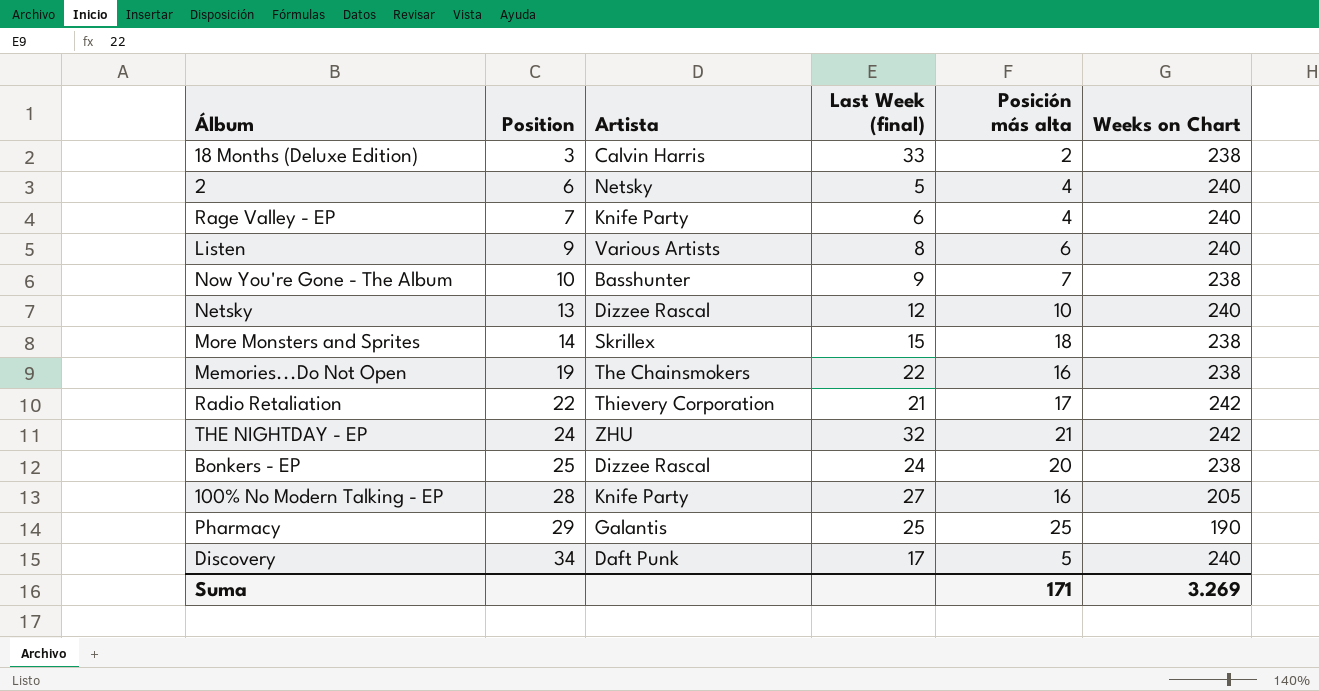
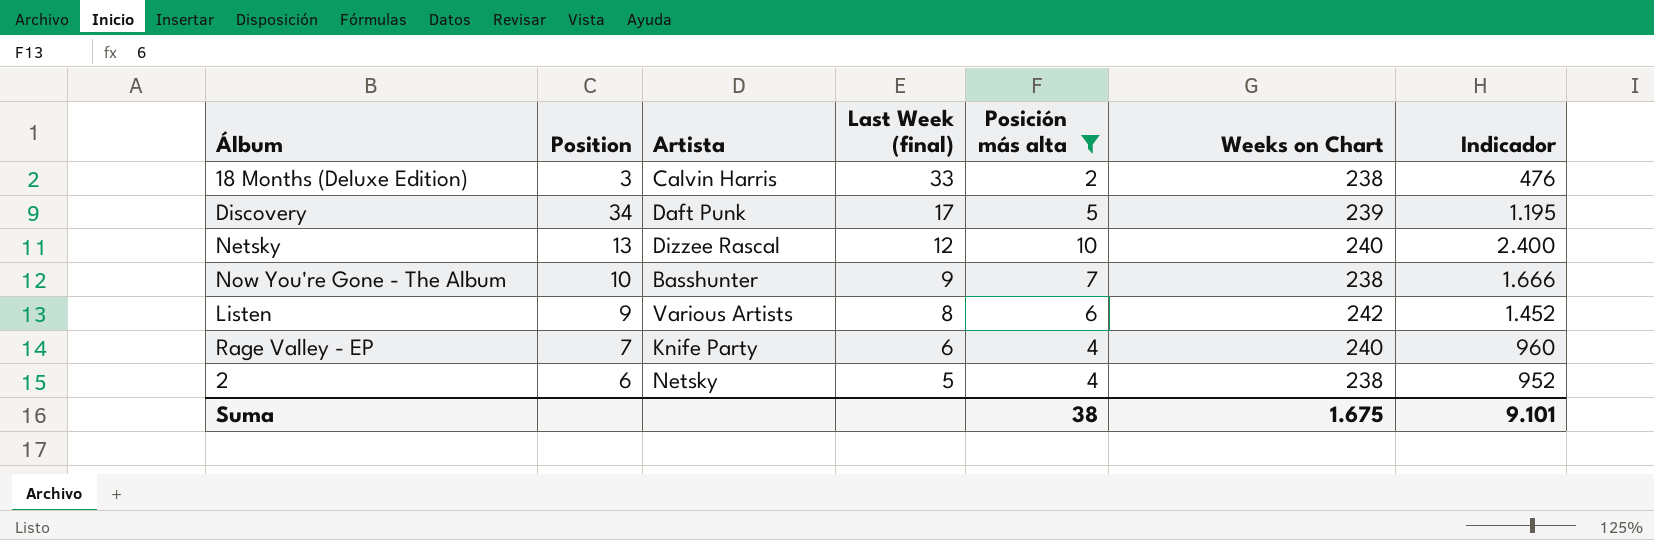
filter: none -> Posición más alta <= 10
row order: Position ascending -> Last Week (final) descending
column Indicador | formula: none -> [Posición más alta] * [Weeks on Chart]
Discovery | Weeks on Chart: 240 -> 239
Listen | Weeks on Chart: 240 -> 242
2 | Weeks on Chart: 240 -> 238
Suma | Posición más alta: 171 -> 38
Suma | Weeks on Chart: 3.269 -> 1.675

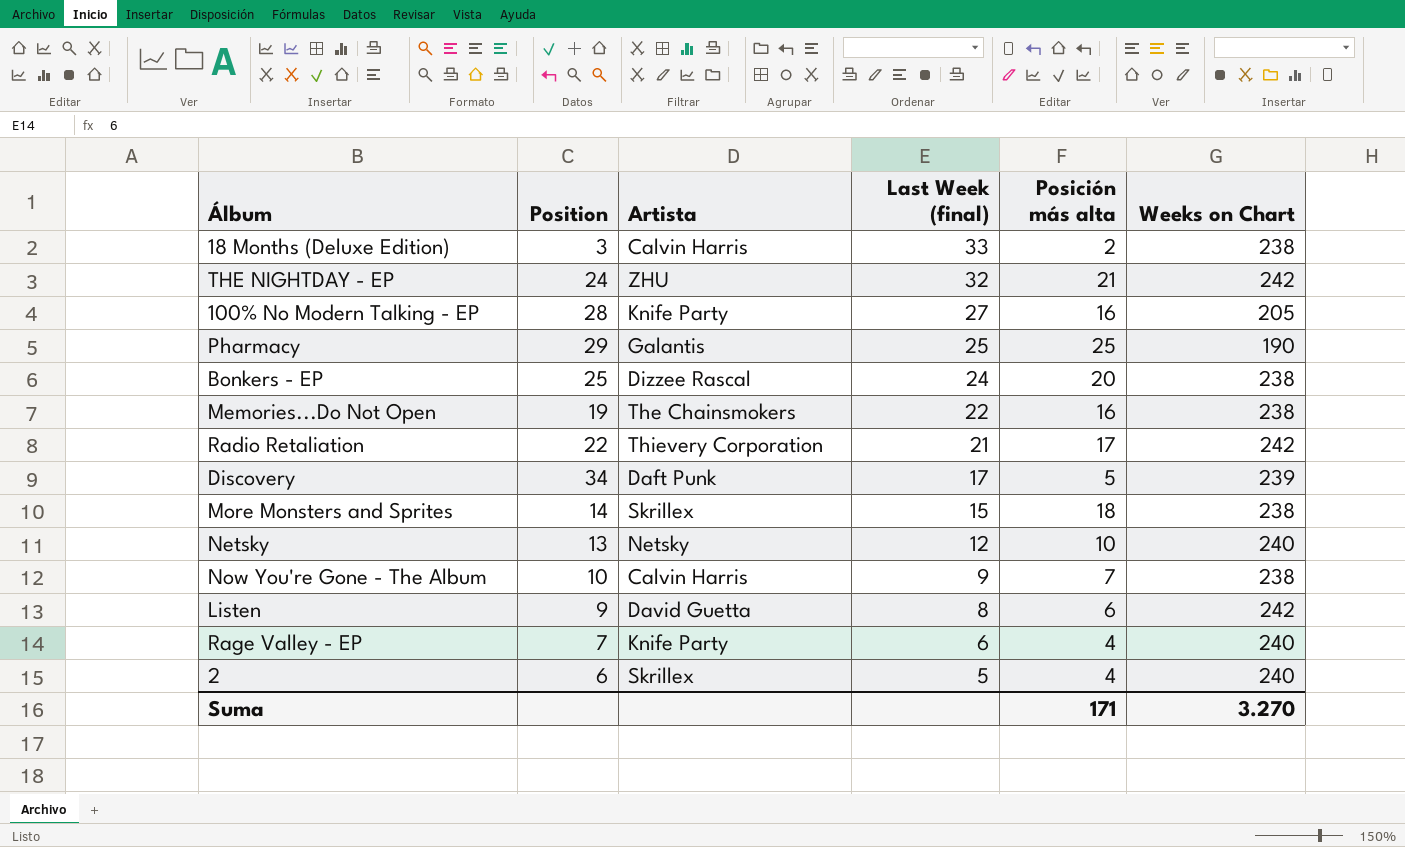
filter: Posición más alta <= 10 -> none
column Indicador | formula: [Posición más alta] * [Weeks on Chart] -> none
Netsky | Artista: Dizzee Rascal -> Netsky
Now You're Gone - The Album | Artista: Basshunter -> Calvin Harris
Listen | Artista: Various Artists -> David Guetta
2 | Artista: Netsky -> Skrillex
2 | Weeks on Chart: 238 -> 240
Suma | Posición más alta: 38 -> 171
Suma | Weeks on Chart: 1.675 -> 3.270

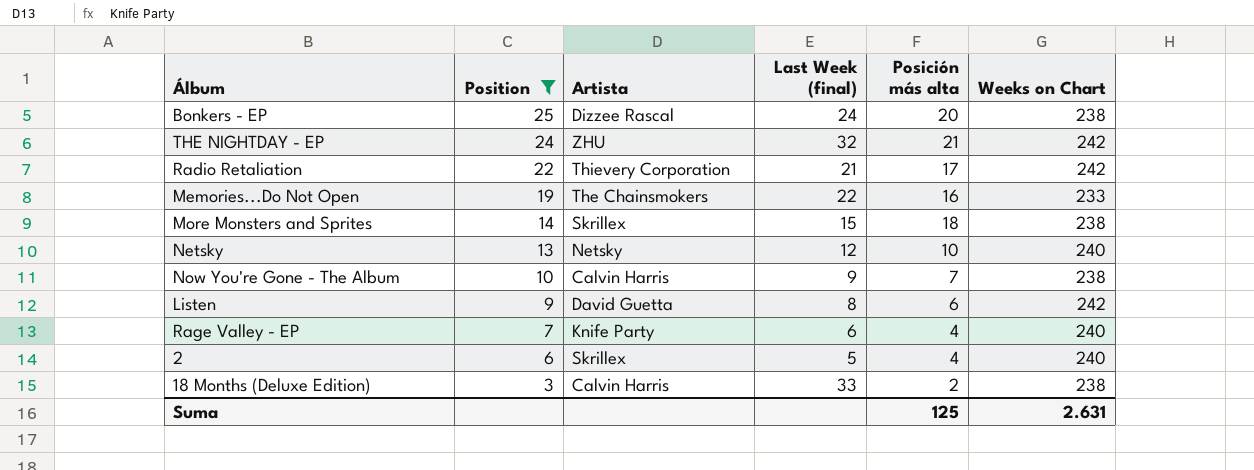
filter: none -> Position <= 25
row order: Last Week (final) descending -> Position descending
Memories...Do Not Open | Weeks on Chart: 238 -> 233
Suma | Posición más alta: 171 -> 125
Suma | Weeks on Chart: 3.270 -> 2.631

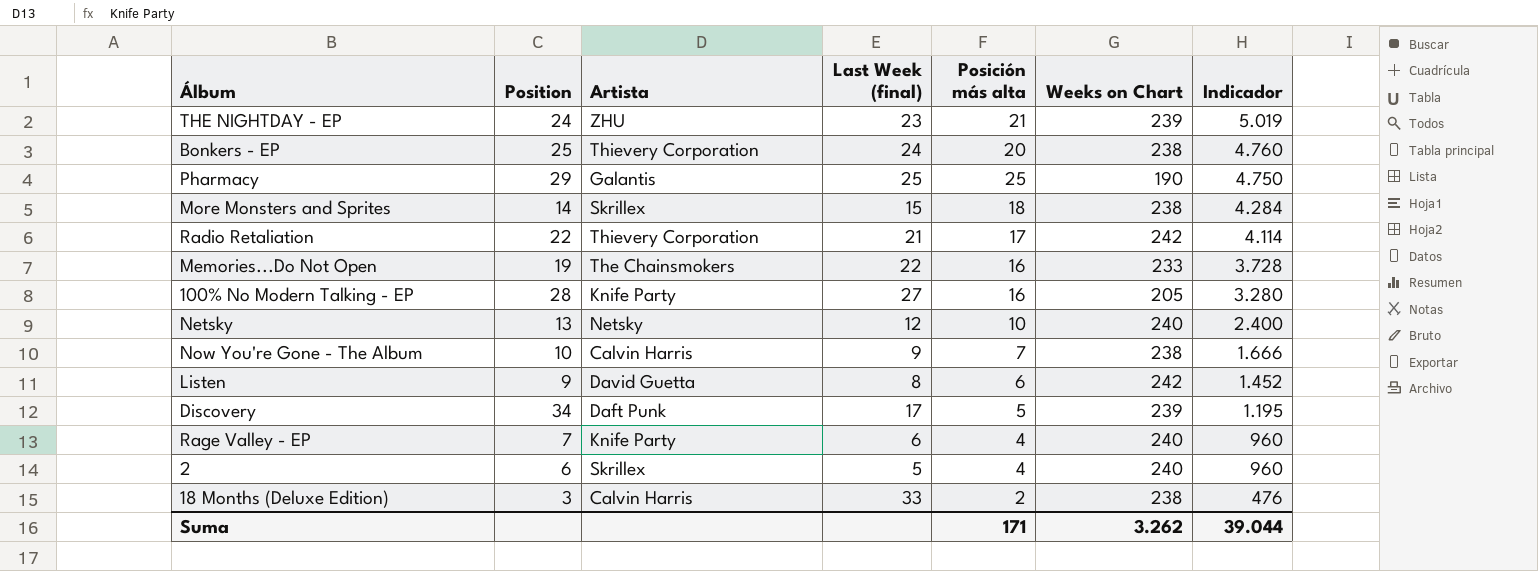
filter: Position <= 25 -> none
row order: Position descending -> Indicador descending
column Indicador | formula: none -> [Posición más alta] * [Weeks on Chart]
THE NIGHTDAY - EP | Last Week (final): 32 -> 23
THE NIGHTDAY - EP | Weeks on Chart: 242 -> 239
Bonkers - EP | Artista: Dizzee Rascal -> Thievery Corporation
Suma | Posición más alta: 125 -> 171
Suma | Weeks on Chart: 2.631 -> 3.262

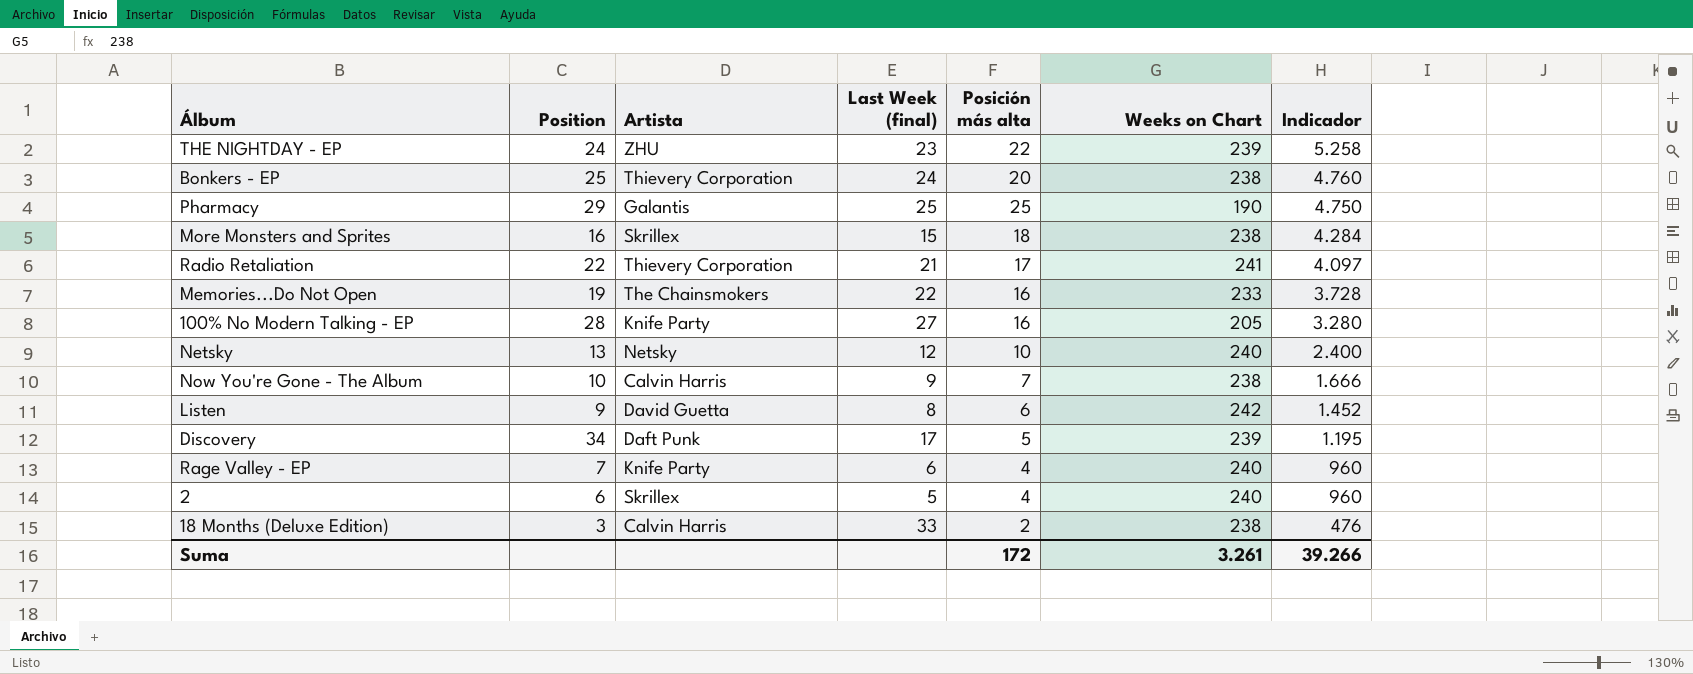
THE NIGHTDAY - EP | Posición más alta: 21 -> 22
THE NIGHTDAY - EP | Indicador: 5.019 -> 5.258
More Monsters and Sprites | Position: 14 -> 16
Radio Retaliation | Weeks on Chart: 242 -> 241
Radio Retaliation | Indicador: 4.114 -> 4.097
Suma | Posición más alta: 171 -> 172
Suma | Weeks on Chart: 3.262 -> 3.261
Suma | Indicador: 39.044 -> 39.266

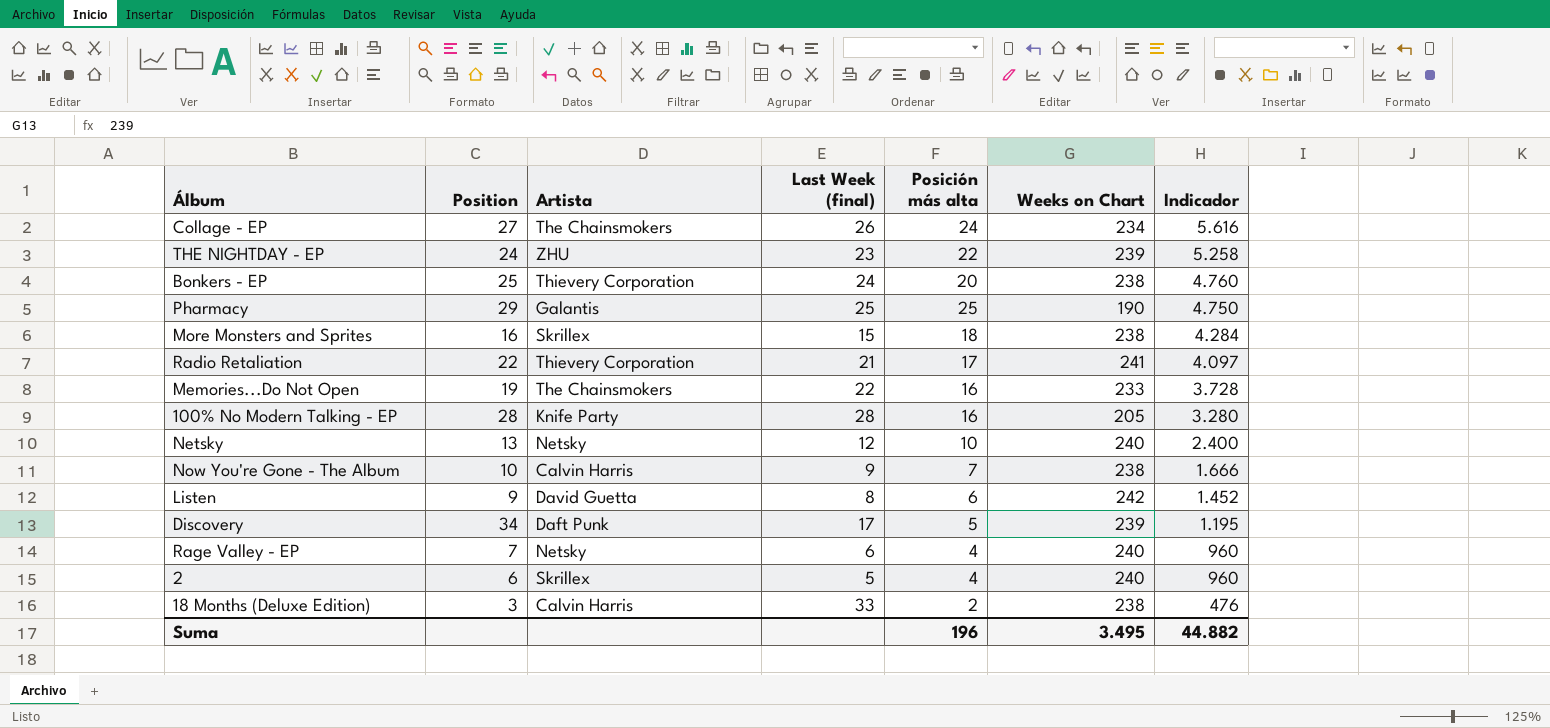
row Collage - EP: none -> 27 | The Chainsmokers | 26 | 24 | 234 | 5.616
100% No Modern Talking - EP | Last Week (final): 27 -> 28
Rage Valley - EP | Artista: Knife Party -> Netsky
Suma | Posición más alta: 172 -> 196
Suma | Weeks on Chart: 3.261 -> 3.495
Suma | Indicador: 39.266 -> 44.882

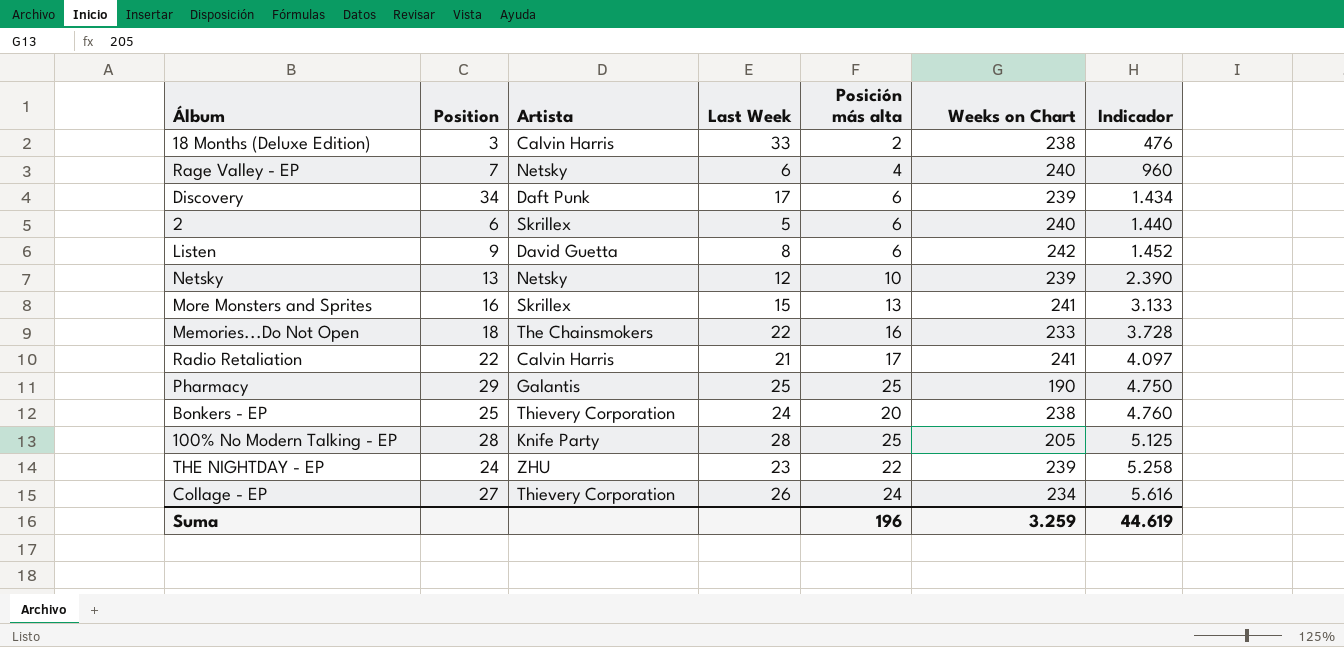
row order: Indicador descending -> Indicador ascending
column name: Last Week (final) -> Last Week
row Now You're Gone - The Album: 10 | Calvin Harris | 9 | 7 | 238 | 1.666 -> none
Discovery | Posición más alta: 5 -> 6
Discovery | Indicador: 1.195 -> 1.434
2 | Posición más alta: 4 -> 6
2 | Indicador: 960 -> 1.440
Netsky | Weeks on Chart: 240 -> 239
Netsky | Indicador: 2.400 -> 2.390
More Monsters and Sprites | Posición más alta: 18 -> 13
More Monsters and Sprites | Weeks on Chart: 238 -> 241
More Monsters and Sprites | Indicador: 4.284 -> 3.133
Memories...Do Not Open | Position: 19 -> 18
Radio Retaliation | Artista: Thievery Corporation -> Calvin Harris
100% No Modern Talking - EP | Posición más alta: 16 -> 25
100% No Modern Talking - EP | Indicador: 3.280 -> 5.125
Collage - EP | Artista: The Chainsmokers -> Thievery Corporation
Suma | Weeks on Chart: 3.495 -> 3.259
Suma | Indicador: 44.882 -> 44.619

